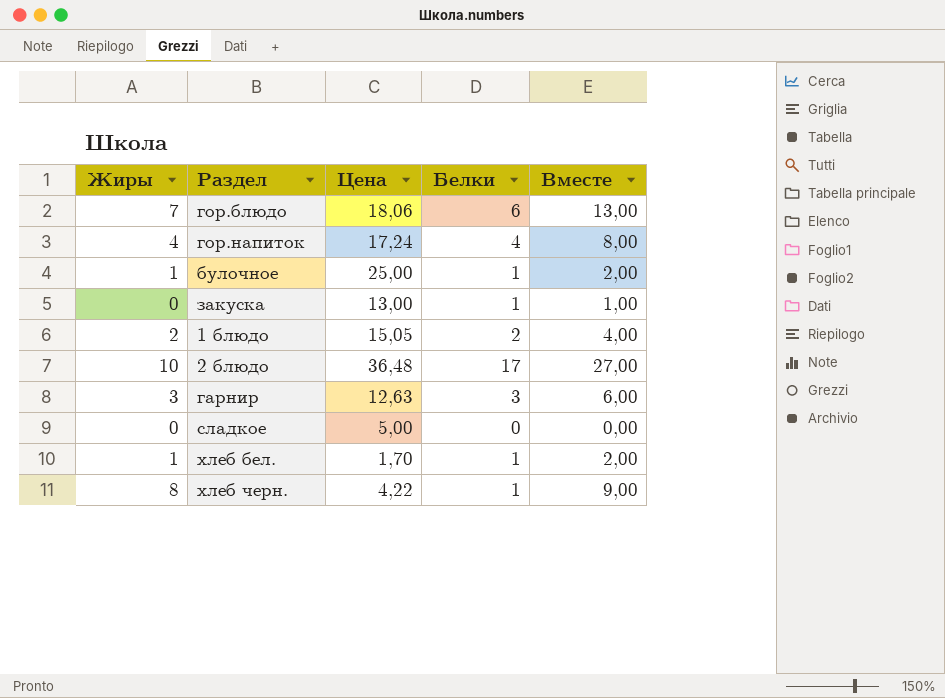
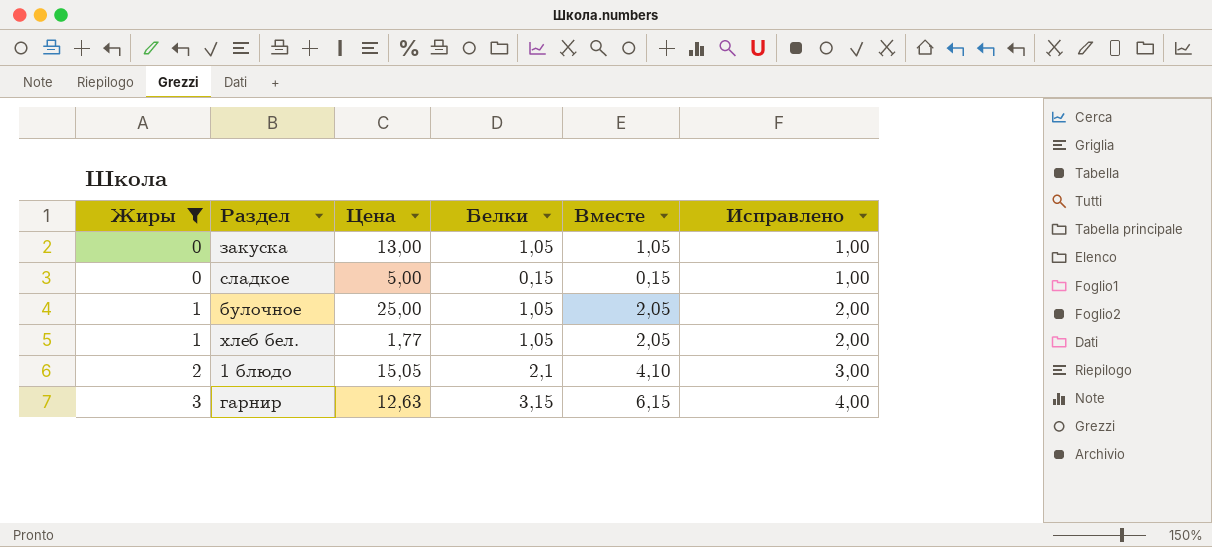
filter: none -> Жиры <= 3
row order: none -> Жиры ascending
column Исправлено | formula: none -> [Жиры] + 1
закуска | Белки: 1 -> 1,05
закуска | Вместе: 1,00 -> 1,05
сладкое | Белки: 0 -> 0,15
сладкое | Вместе: 0,00 -> 0,15
булочное | Белки: 1 -> 1,05
булочное | Вместе: 2,00 -> 2,05
хлеб бел. | Цена: 1,70 -> 1,77
хлеб бел. | Белки: 1 -> 1,05
хлеб бел. | Вместе: 2,00 -> 2,05
1 блюдо | Белки: 2 -> 2,1
1 блюдо | Вместе: 4,00 -> 4,10
гарнир | Белки: 3 -> 3,15
гарнир | Вместе: 6,00 -> 6,15

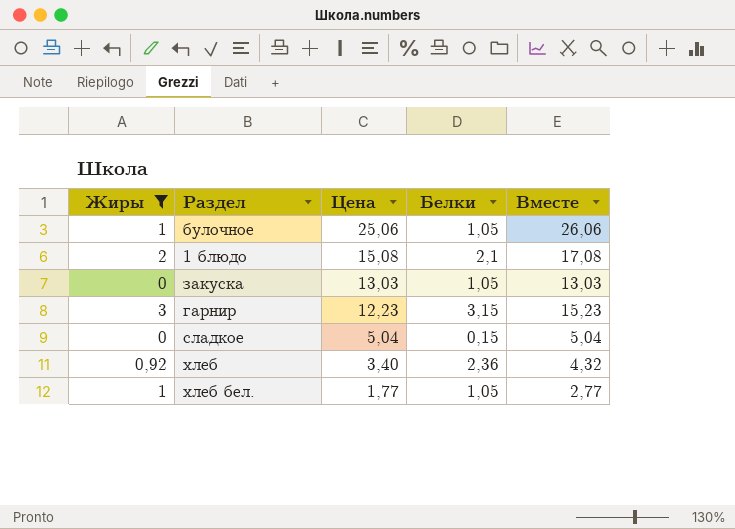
row order: Жиры ascending -> Цена descending
column Исправлено | formula: [Жиры] + 1 -> none
column Вместе | formula: [Жиры] + [Белки] -> [Жиры] + [Цена]
булочное | Цена: 25,00 -> 25,06
1 блюдо | Цена: 15,05 -> 15,08
закуска | Цена: 13,00 -> 13,03
гарнир | Цена: 12,63 -> 12,23
сладкое | Цена: 5,00 -> 5,04
row хлеб: none -> 0,92 | 3,40 | 2,36 | 4,32

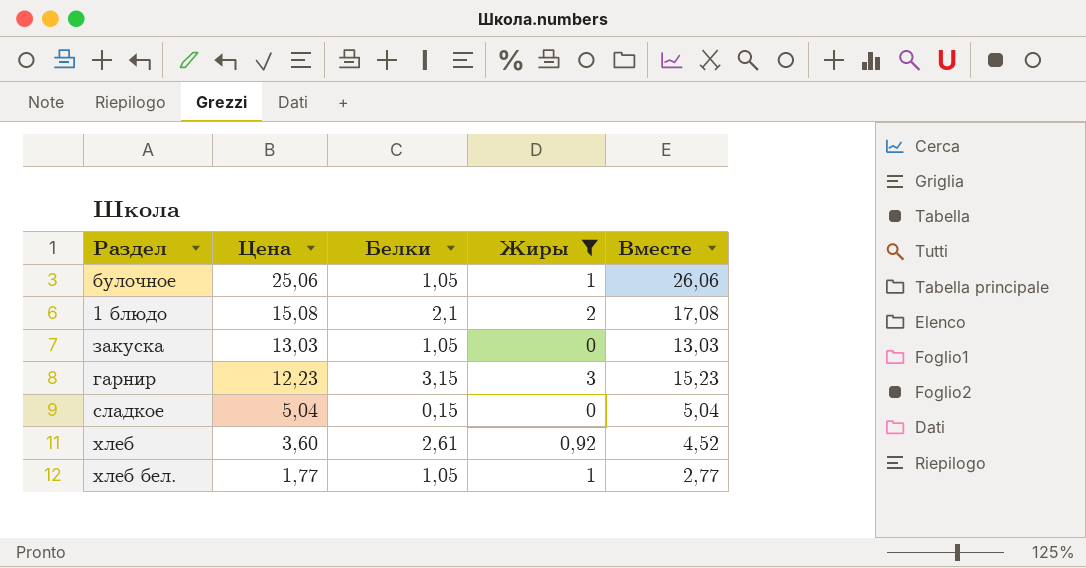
column Жиры | position: 1 -> 4
хлеб | Цена: 3,40 -> 3,60
хлеб | Белки: 2,36 -> 2,61
хлеб | Вместе: 4,32 -> 4,52

